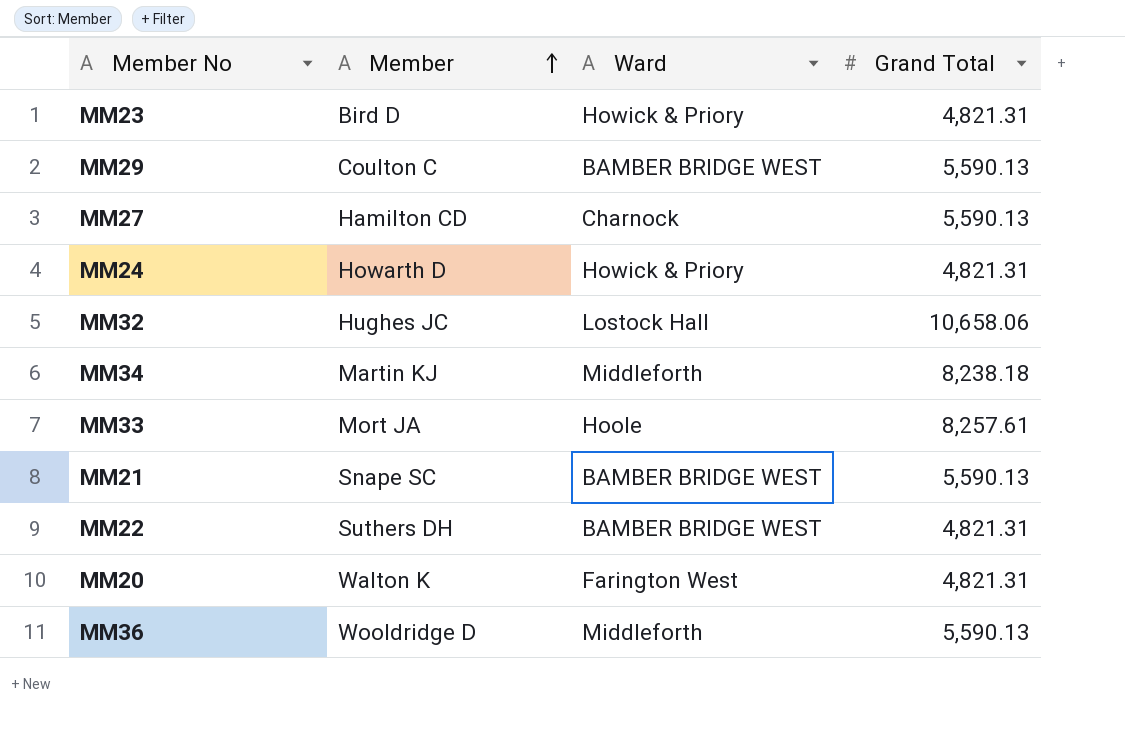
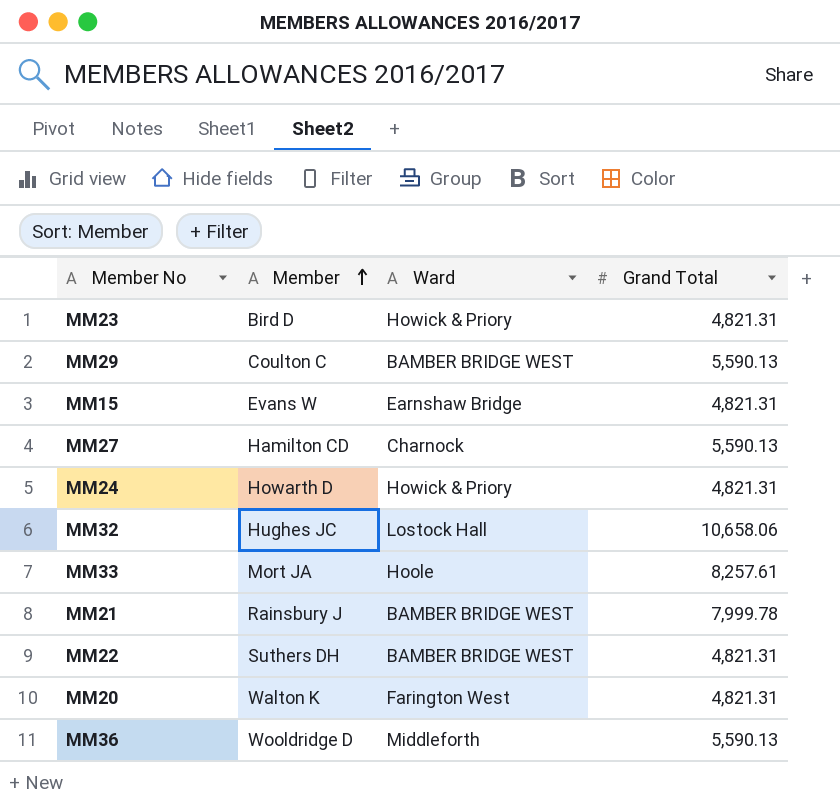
row MM34: Martin KJ | Middleforth | 8,238.18 -> none
row MM15: none -> Evans W | Earnshaw Bridge | 4,821.31
MM21 | Member: Snape SC -> Rainsbury J
MM21 | Grand Total: 5,590.13 -> 7,999.78

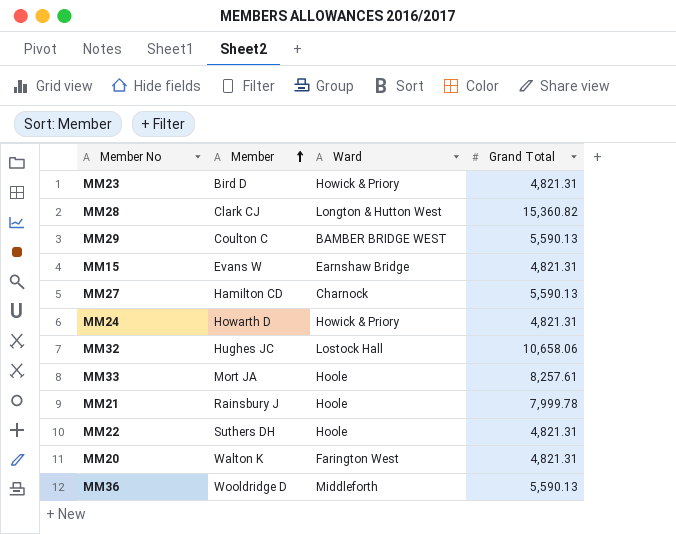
row MM28: none -> Clark CJ | Longton & Hutton West | 15,360.82
MM21 | Ward: BAMBER BRIDGE WEST -> Hoole
MM22 | Ward: BAMBER BRIDGE WEST -> Hoole

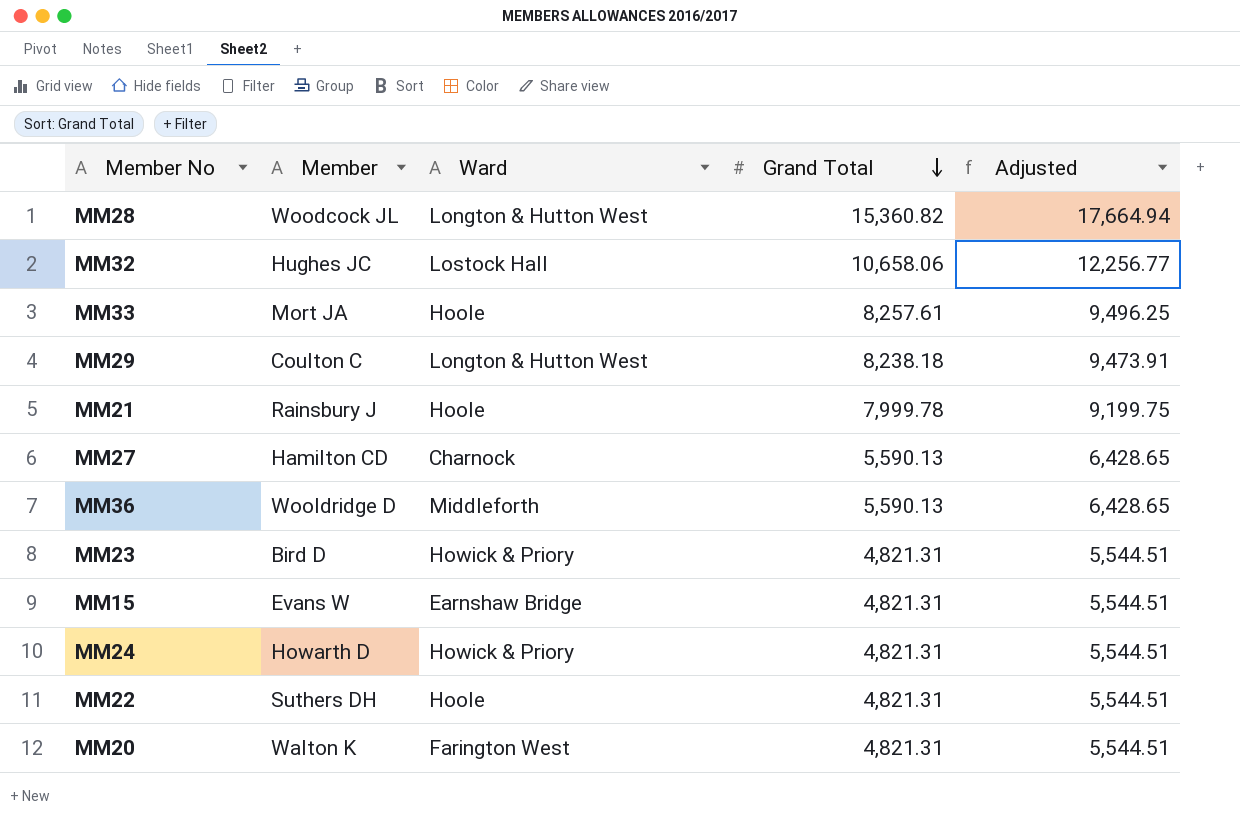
row order: Member ascending -> Grand Total descending
column Adjusted | formula: none -> [Grand Total] * 1.15
MM28 | Member: Clark CJ -> Woodcock JL
MM29 | Ward: BAMBER BRIDGE WEST -> Longton & Hutton West
MM29 | Grand Total: 5,590.13 -> 8,238.18

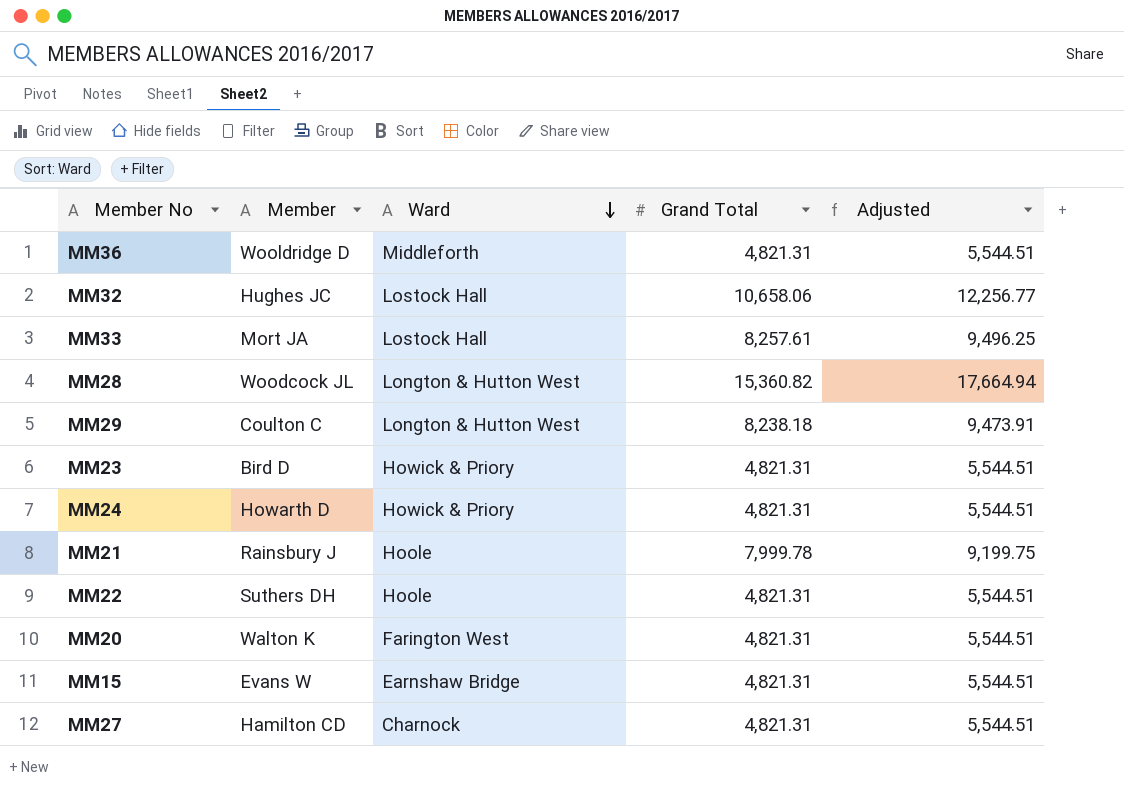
row order: Grand Total descending -> Ward descending
MM36 | Grand Total: 5,590.13 -> 4,821.31
MM36 | Adjusted: 6,428.65 -> 5,544.51
MM33 | Ward: Hoole -> Lostock Hall
MM27 | Grand Total: 5,590.13 -> 4,821.31
MM27 | Adjusted: 6,428.65 -> 5,544.51

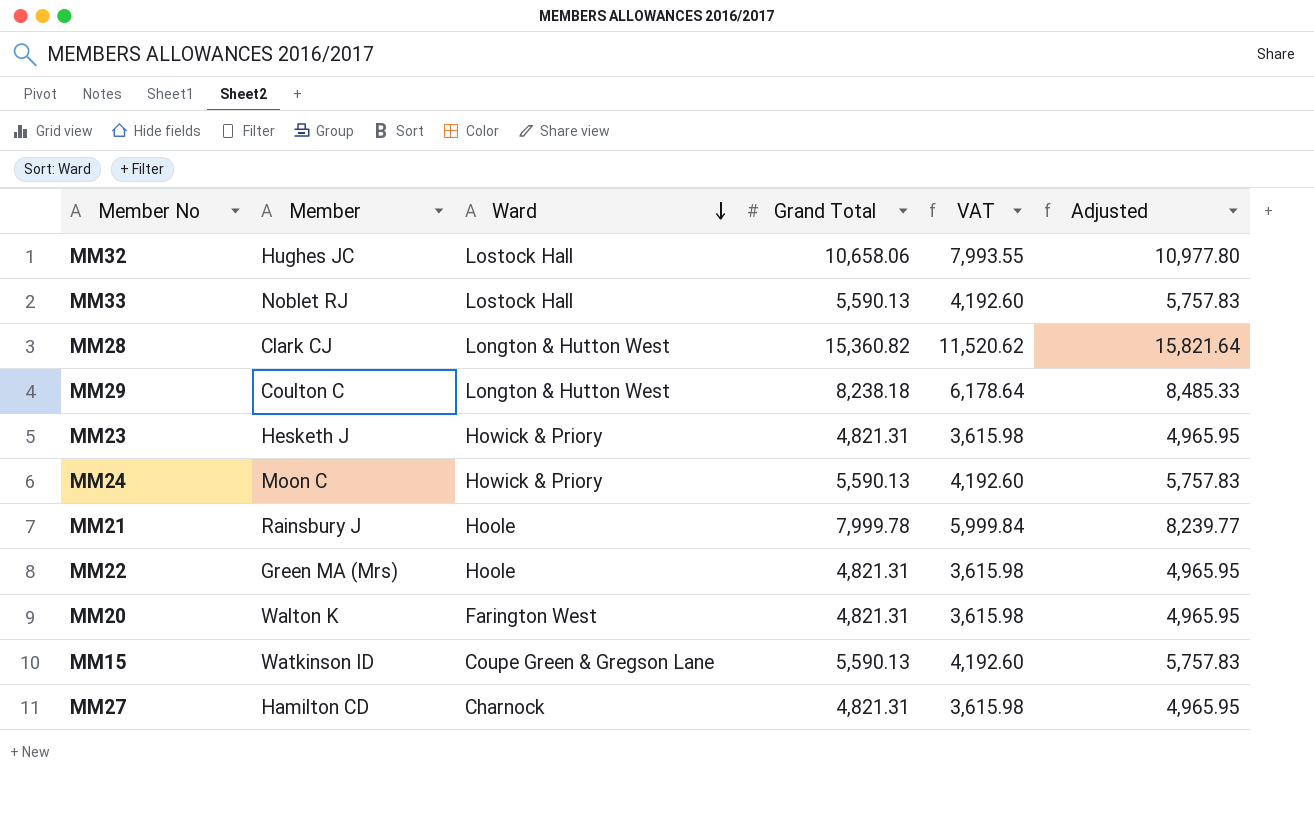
column VAT | formula: none -> [Grand Total] * 0.75
column Adjusted | formula: [Grand Total] * 1.15 -> [Grand Total] * 1.03
row MM36: Wooldridge D | Middleforth | 4,821.31 | 5,544.51 -> none
MM33 | Member: Mort JA -> Noblet RJ
MM33 | Grand Total: 8,257.61 -> 5,590.13
MM28 | Member: Woodcock JL -> Clark CJ
MM23 | Member: Bird D -> Hesketh J
MM24 | Member: Howarth D -> Moon C
MM24 | Grand Total: 4,821.31 -> 5,590.13
MM22 | Member: Suthers DH -> Green MA (Mrs)
MM15 | Member: Evans W -> Watkinson ID
MM15 | Ward: Earnshaw Bridge -> Coupe Green & Gregson Lane
MM15 | Grand Total: 4,821.31 -> 5,590.13

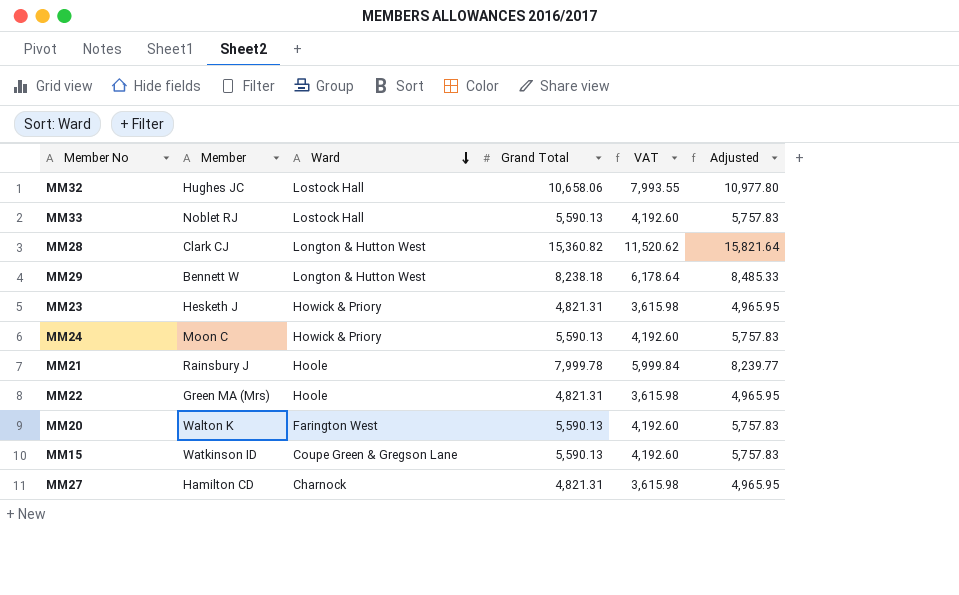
MM29 | Member: Coulton C -> Bennett W
MM20 | Grand Total: 4,821.31 -> 5,590.13
MM20 | VAT: 3,615.98 -> 4,192.60
MM20 | Adjusted: 4,965.95 -> 5,757.83

